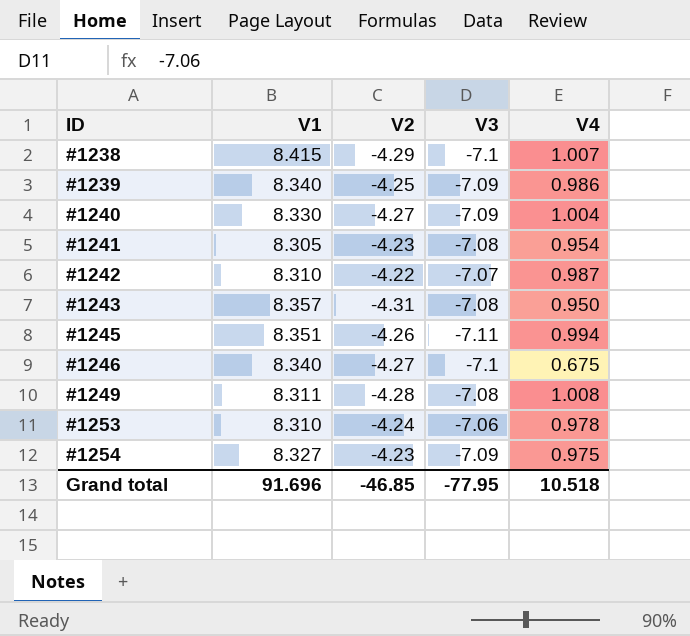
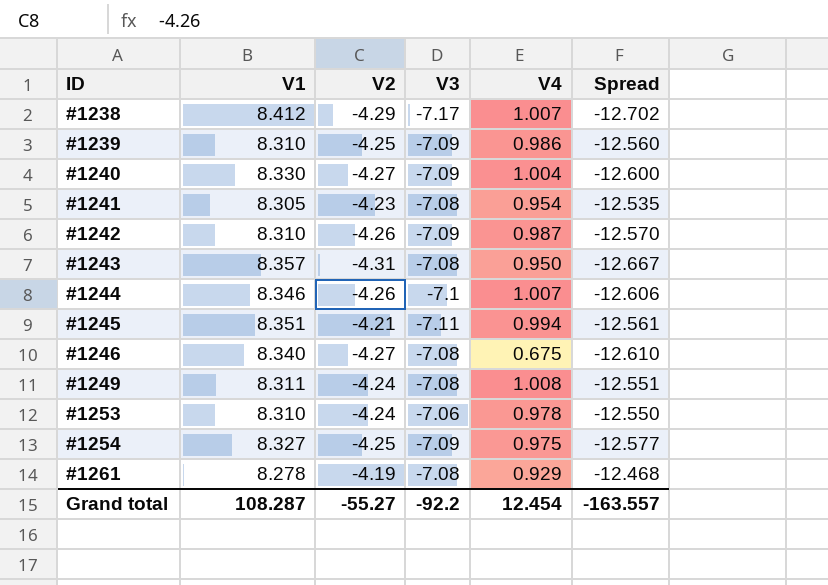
column Spread | formula: none -> [V2] - [V1]
#1238 | V1: 8.415 -> 8.412
#1238 | V3: -7.1 -> -7.17
#1239 | V1: 8.340 -> 8.310
#1242 | V2: -4.22 -> -4.26
#1242 | V3: -7.07 -> -7.09
row #1244: none -> 8.346 | -4.26 | -7.1 | 1.007 | -12.606
#1245 | V2: -4.26 -> -4.21
#1246 | V3: -7.1 -> -7.08
#1249 | V2: -4.28 -> -4.24
#1254 | V2: -4.23 -> -4.25
row #1261: none -> 8.278 | -4.19 | -7.08 | 0.929 | -12.468
Grand total | V1: 91.696 -> 108.287
Grand total | V2: -46.85 -> -55.27
Grand total | V3: -77.95 -> -92.2
Grand total | V4: 10.518 -> 12.454

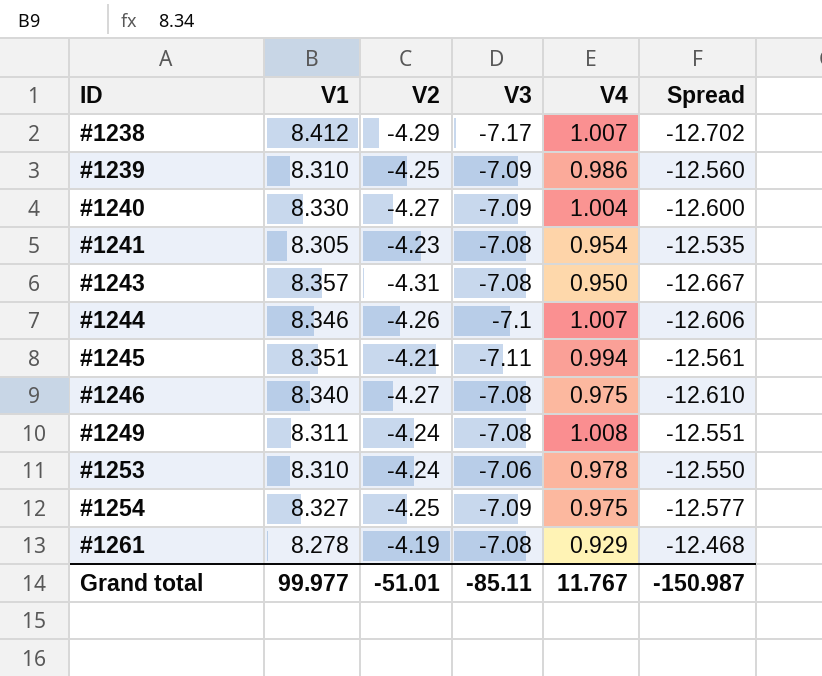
row #1242: 8.310 | -4.26 | -7.09 | 0.987 | -12.570 -> none
#1246 | V4: 0.675 -> 0.975
Grand total | V1: 108.287 -> 99.977
Grand total | V2: -55.27 -> -51.01
Grand total | V3: -92.2 -> -85.11
Grand total | V4: 12.454 -> 11.767
Grand total | Spread: -163.557 -> -150.987

